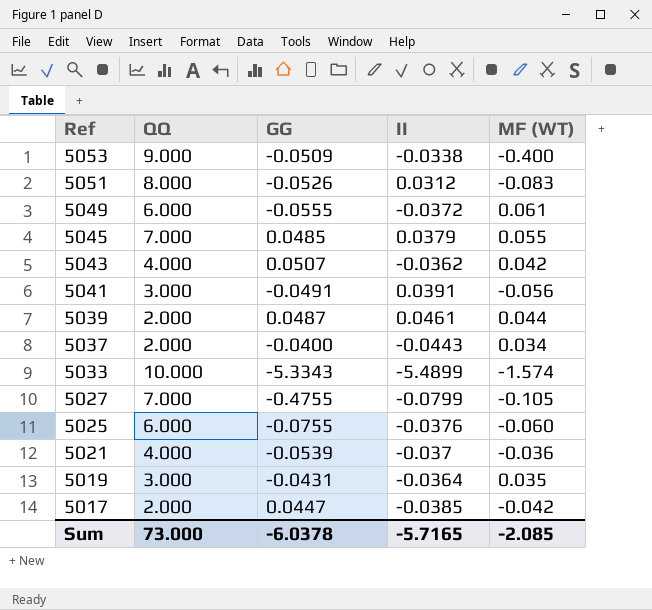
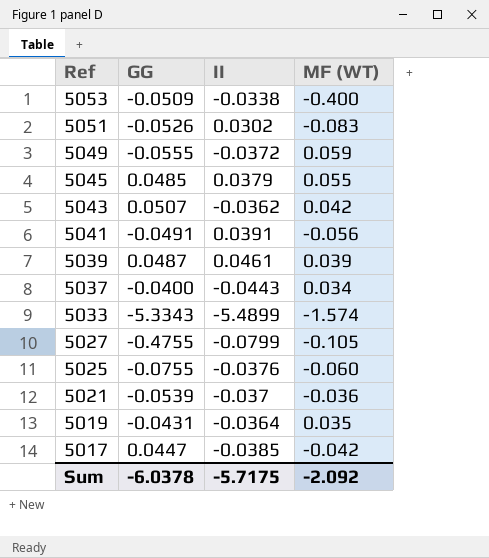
column QQ | position: 2 -> none
5051 | II: 0.0312 -> 0.0302
5049 | MF (WT): 0.061 -> 0.059
5039 | MF (WT): 0.044 -> 0.039
Sum | II: -5.7165 -> -5.7175
Sum | MF (WT): -2.085 -> -2.092

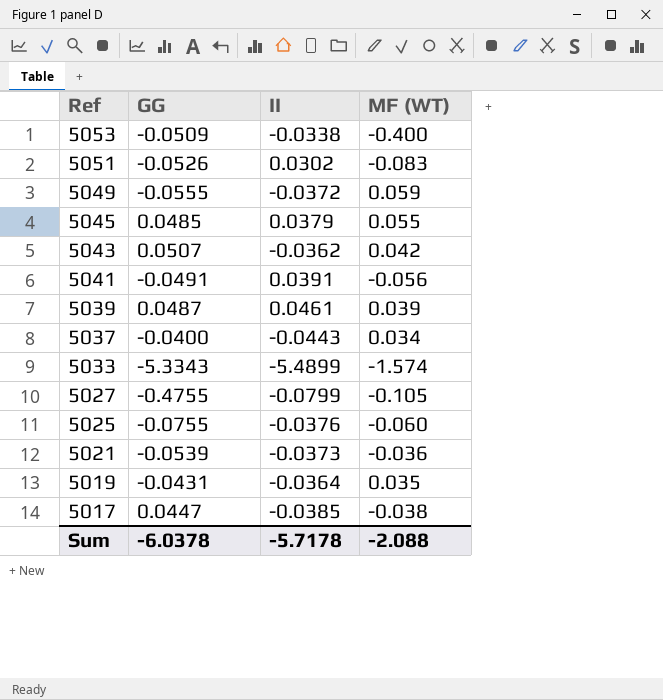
5021 | II: -0.037 -> -0.0373
5017 | MF (WT): -0.042 -> -0.038
Sum | II: -5.7175 -> -5.7178
Sum | MF (WT): -2.092 -> -2.088

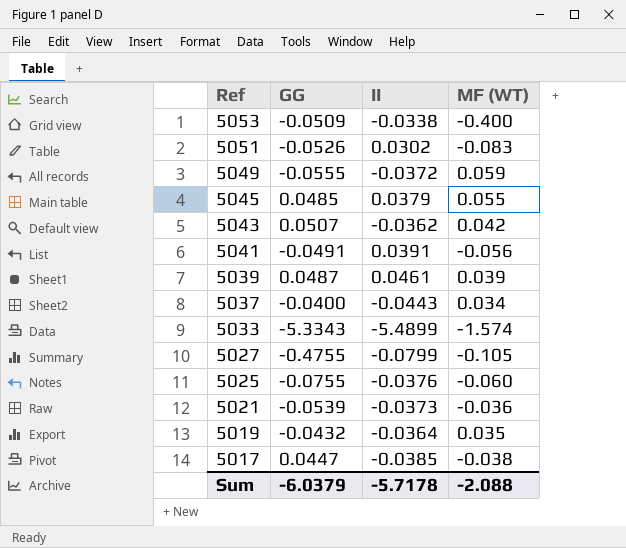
5019 | GG: -0.0431 -> -0.0432
Sum | GG: -6.0378 -> -6.0379

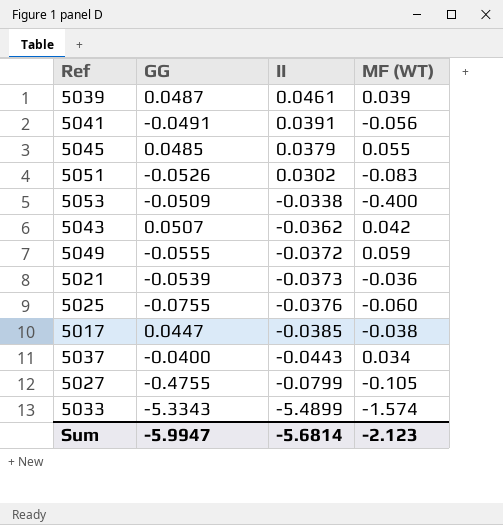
row order: Ref descending -> II descending
row 5019: -0.0432 | -0.0364 | 0.035 -> none
Sum | GG: -6.0379 -> -5.9947
Sum | II: -5.7178 -> -5.6814
Sum | MF (WT): -2.088 -> -2.123

